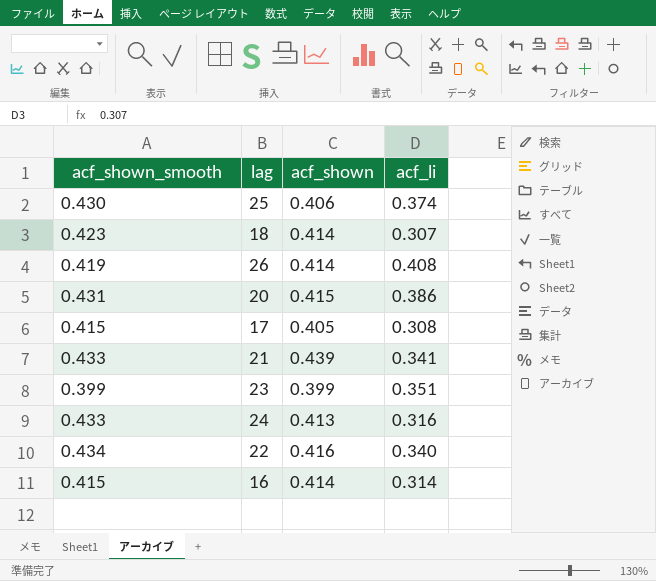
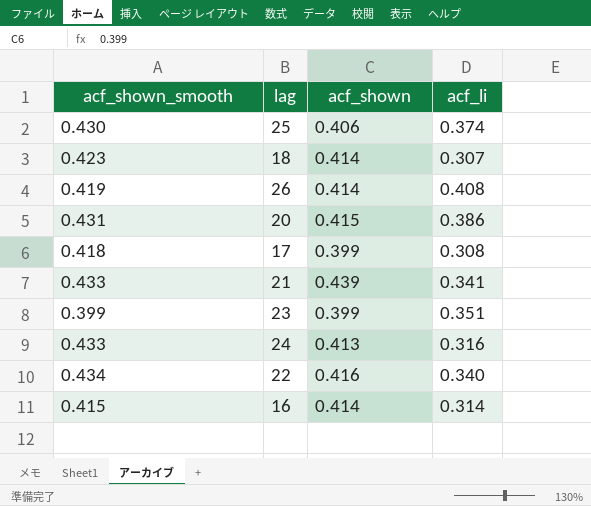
17 | acf_shown_smooth: 0.415 -> 0.418
17 | acf_shown: 0.405 -> 0.399

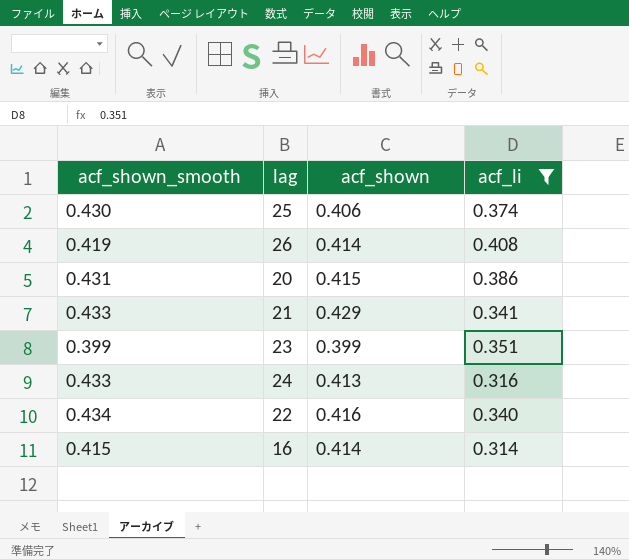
filter: none -> acf_li >= 0.314
21 | acf_shown: 0.439 -> 0.429

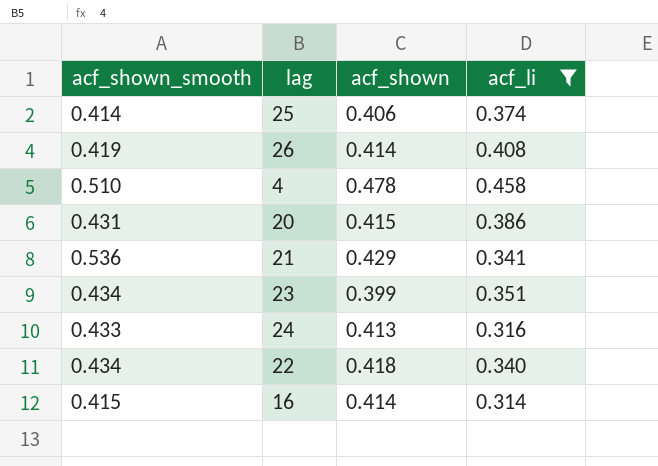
25 | acf_shown_smooth: 0.430 -> 0.414
row 4: none -> 0.510 | 0.478 | 0.458
21 | acf_shown_smooth: 0.433 -> 0.536
23 | acf_shown_smooth: 0.399 -> 0.434
22 | acf_shown: 0.416 -> 0.418

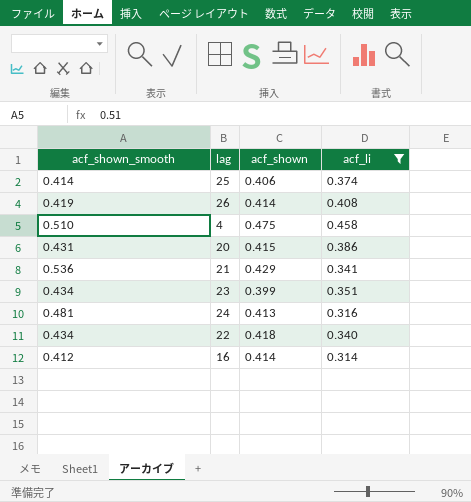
4 | acf_shown: 0.478 -> 0.475
24 | acf_shown_smooth: 0.433 -> 0.481
16 | acf_shown_smooth: 0.415 -> 0.412

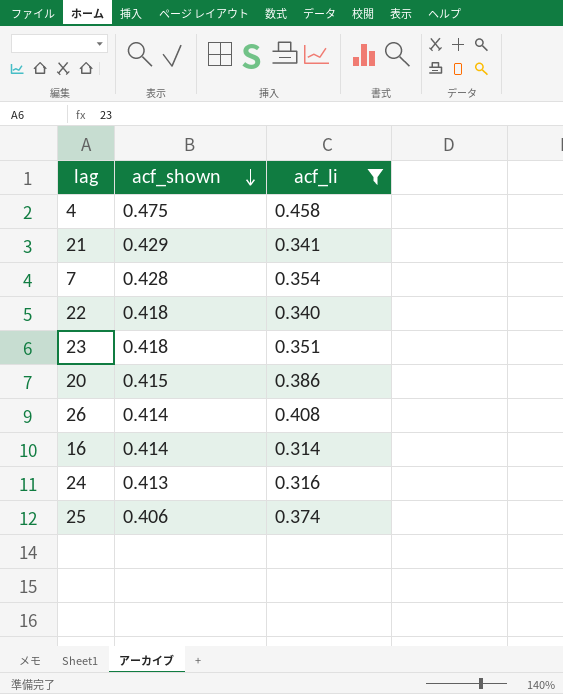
row order: none -> acf_shown descending
column acf_shown_smooth | position: 1 -> none
row 7: none -> 0.428 | 0.354
23 | acf_shown: 0.399 -> 0.418

